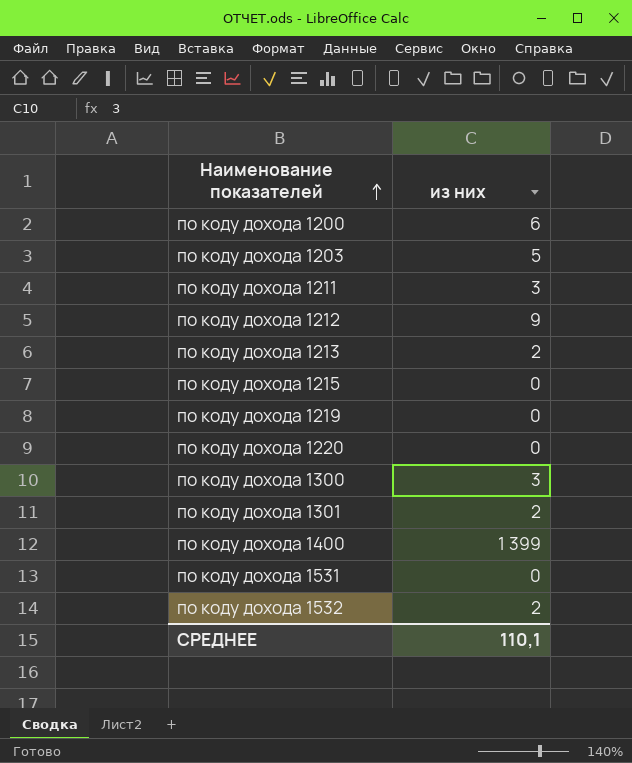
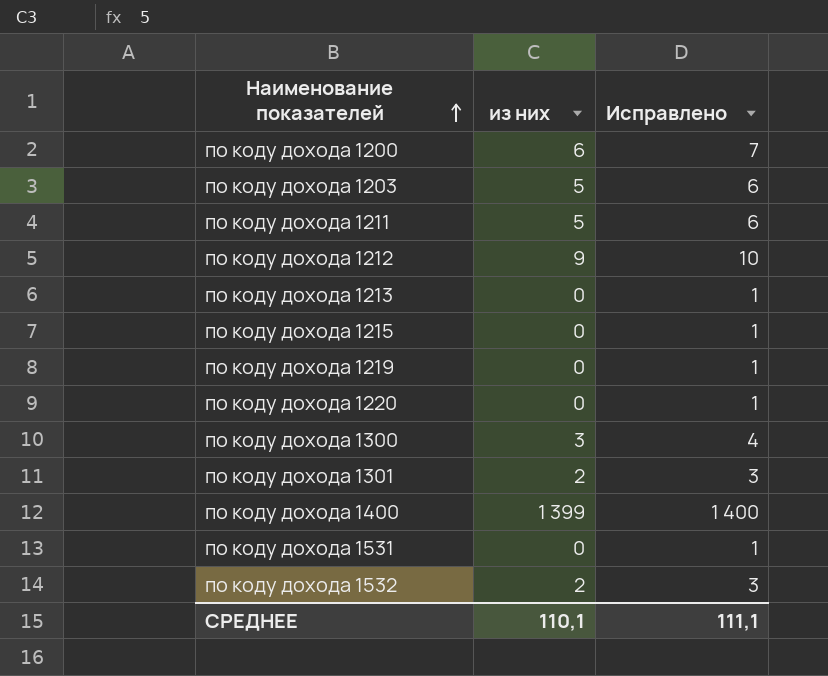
column Исправлено | formula: none -> [из них] + 1
по коду дохода 1211 | из них: 3 -> 5
по коду дохода 1213 | из них: 2 -> 0

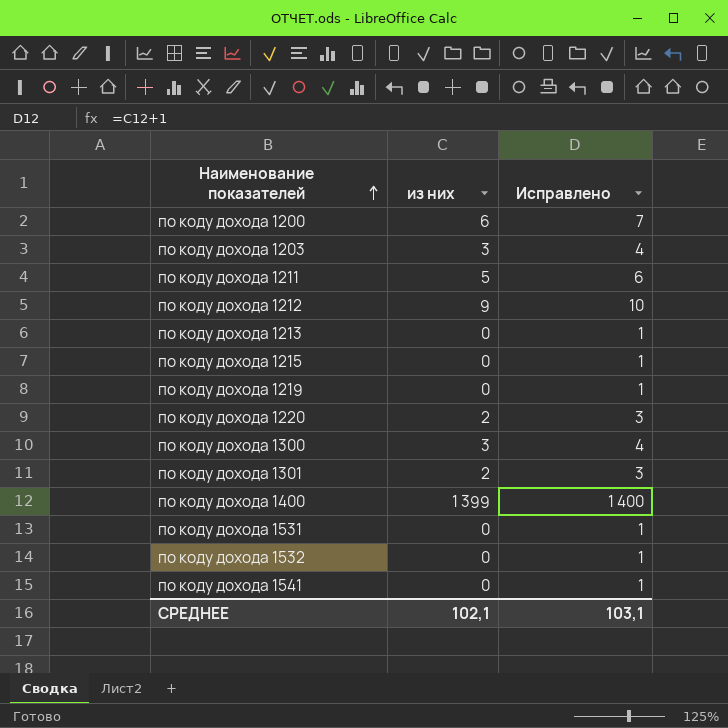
по коду дохода 1203 | из них: 5 -> 3
по коду дохода 1203 | Исправлено: 6 -> 4
по коду дохода 1220 | из них: 0 -> 2
по коду дохода 1220 | Исправлено: 1 -> 3
по коду дохода 1532 | из них: 2 -> 0
по коду дохода 1532 | Исправлено: 3 -> 1
row по коду дохода 1541: none -> 0 | 1
СРЕДНЕЕ | из них: 110,1 -> 102,1
СРЕДНЕЕ | Исправлено: 111,1 -> 103,1

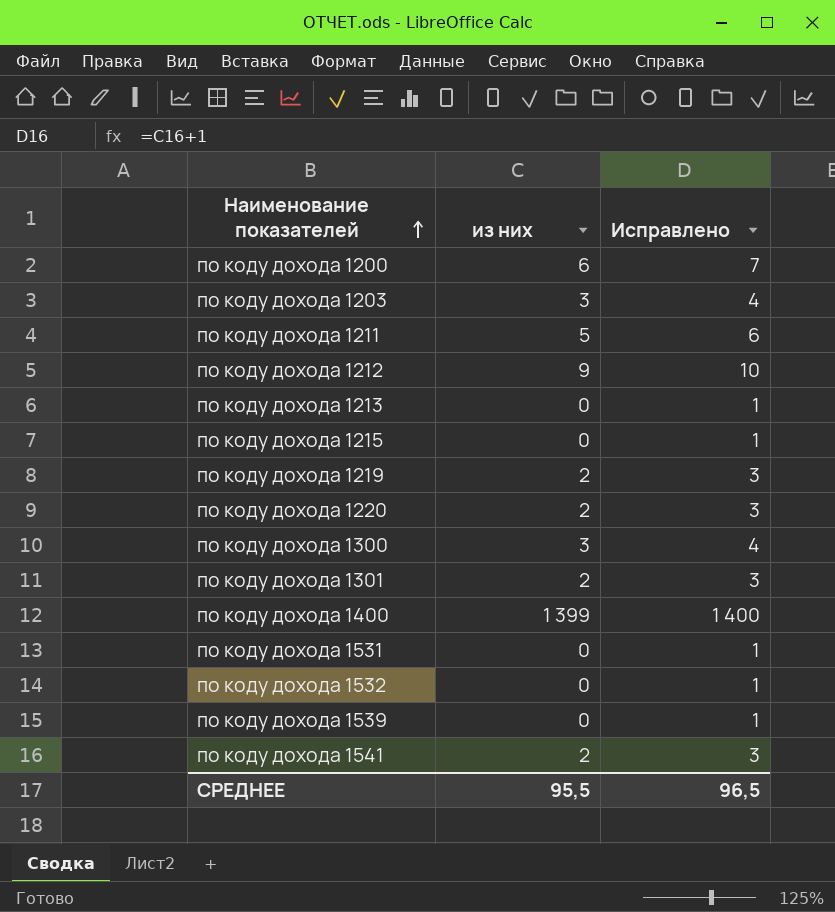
по коду дохода 1219 | из них: 0 -> 2
по коду дохода 1219 | Исправлено: 1 -> 3
row по коду дохода 1539: none -> 0 | 1
по коду дохода 1541 | из них: 0 -> 2
по коду дохода 1541 | Исправлено: 1 -> 3
СРЕДНЕЕ | из них: 102,1 -> 95,5
СРЕДНЕЕ | Исправлено: 103,1 -> 96,5

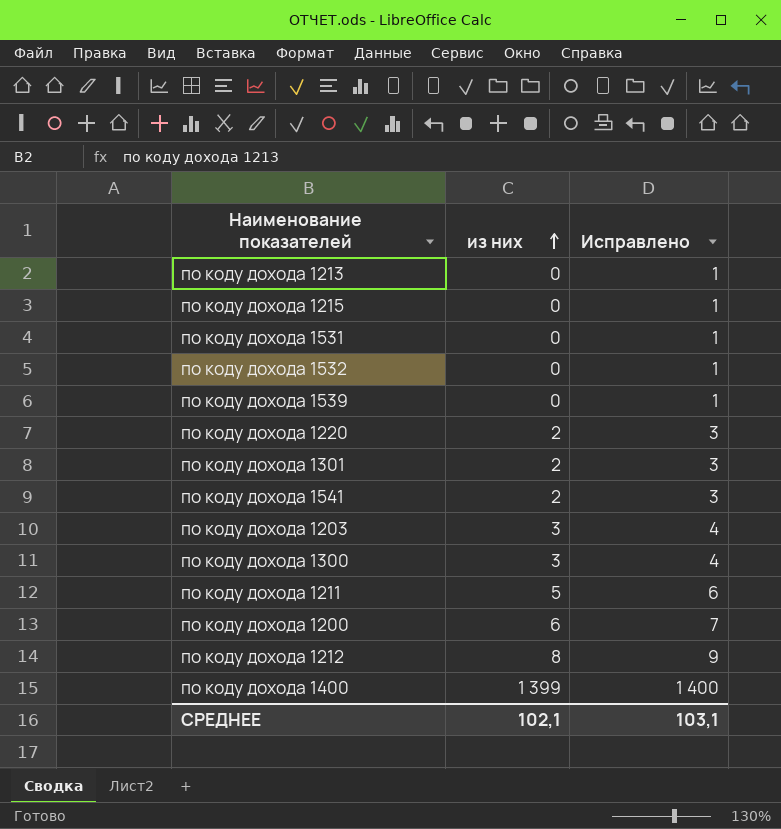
row order: Наименование показателей ascending -> из них ascending
row по коду дохода 1219: 2 | 3 -> none
по коду дохода 1212 | из них: 9 -> 8
по коду дохода 1212 | Исправлено: 10 -> 9
СРЕДНЕЕ | из них: 95,5 -> 102,1
СРЕДНЕЕ | Исправлено: 96,5 -> 103,1

